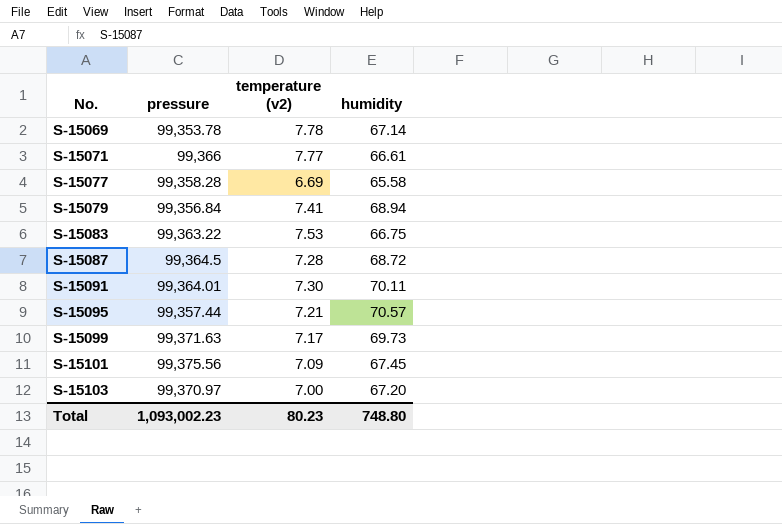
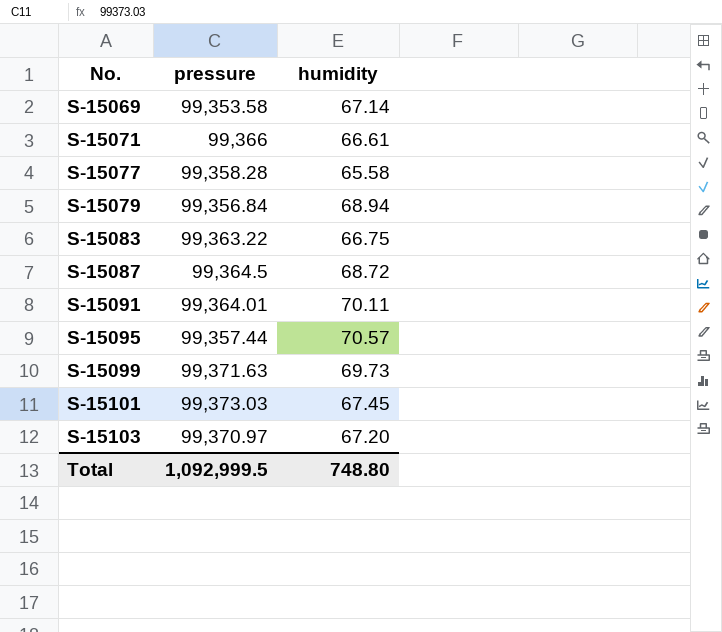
column temperature (v2) | position: 3 -> none
S-15069 | pressure: 99,353.78 -> 99,353.58
S-15101 | pressure: 99,375.56 -> 99,373.03
Total | pressure: 1,093,002.23 -> 1,092,999.5

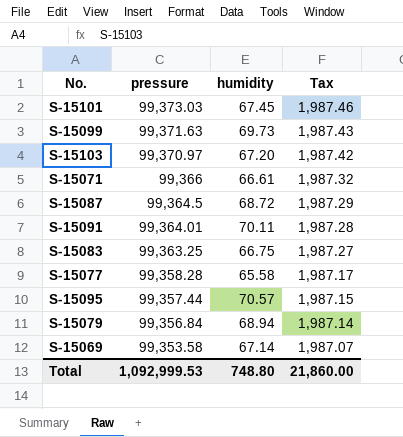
row order: No. ascending -> pressure descending
column Tax | formula: none -> [pressure] * 0.02
S-15083 | pressure: 99,363.22 -> 99,363.25
Total | pressure: 1,092,999.5 -> 1,092,999.53

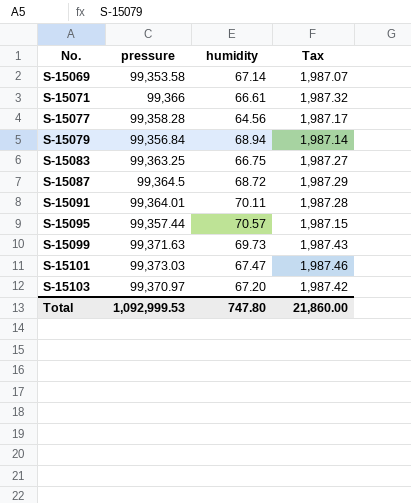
row order: pressure descending -> No. ascending
S-15077 | humidity: 65.58 -> 64.56
S-15101 | humidity: 67.45 -> 67.47
Total | humidity: 748.80 -> 747.80

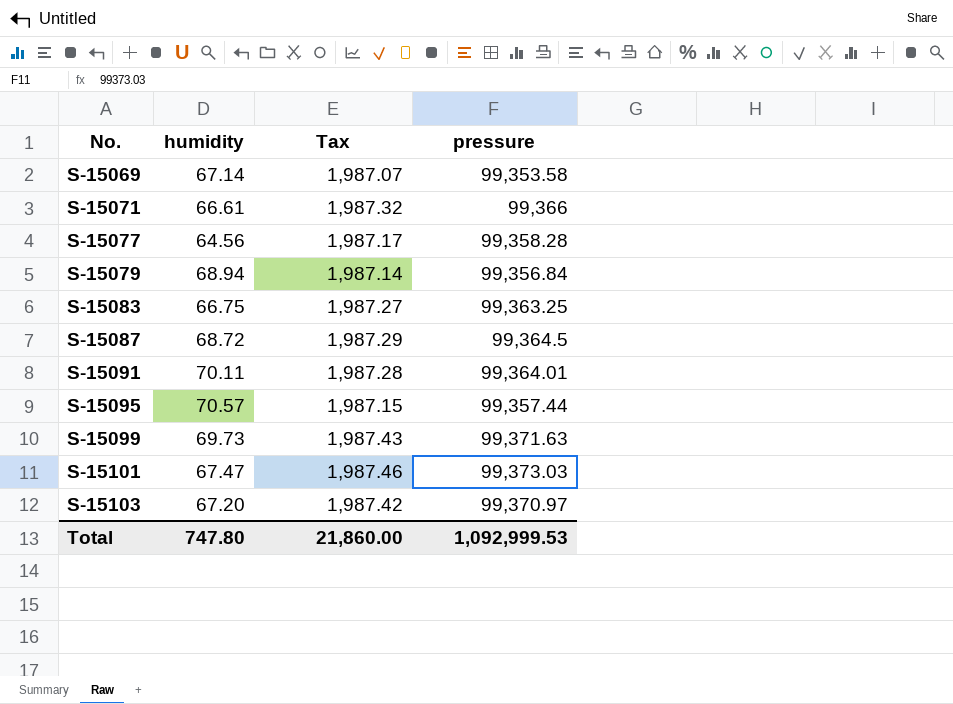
column pressure | position: 2 -> 4

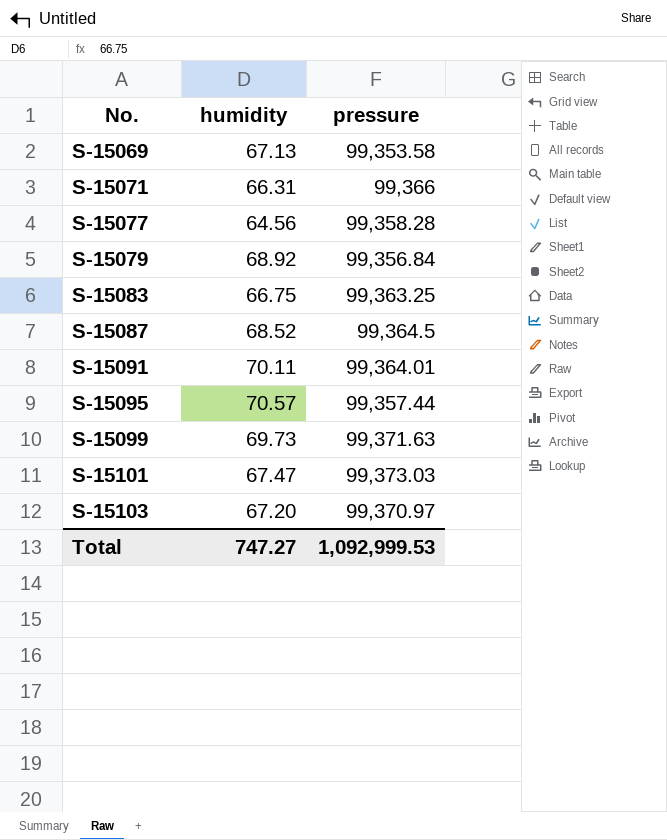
column Tax | formula: [pressure] * 0.02 -> none
S-15069 | humidity: 67.14 -> 67.13
S-15071 | humidity: 66.61 -> 66.31
S-15079 | humidity: 68.94 -> 68.92
S-15087 | humidity: 68.72 -> 68.52
Total | humidity: 747.80 -> 747.27

